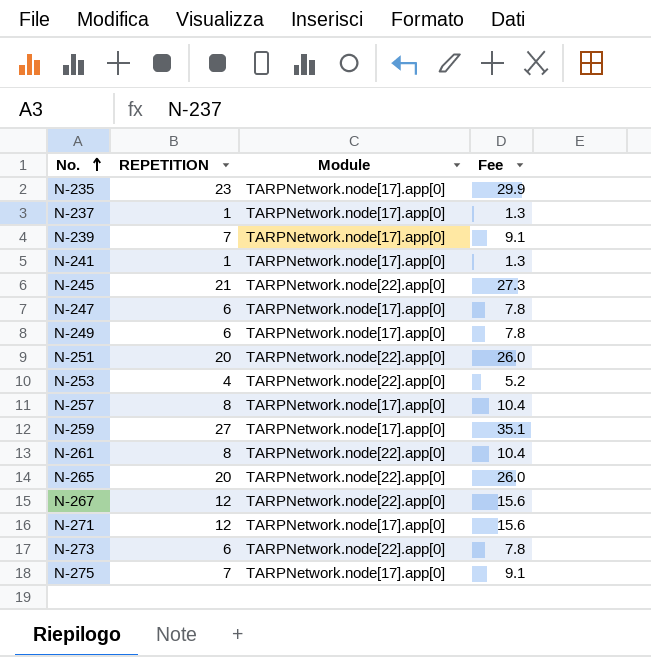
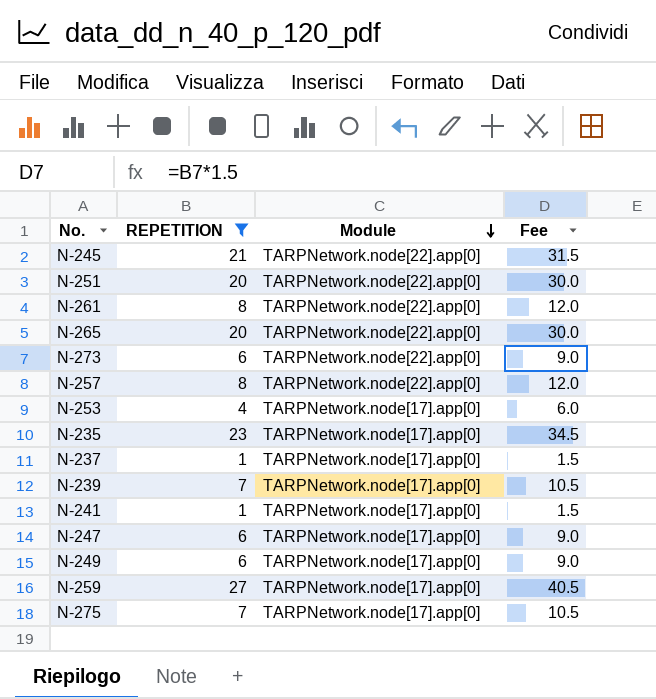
filter: none -> REPETITION != 12
row order: No. ascending -> Module descending
column Fee | formula: [REPETITION] * 1.3 -> [REPETITION] * 1.5
N-257 | Module: TARPNetwork.node[17].app[0] -> TARPNetwork.node[22].app[0]
N-253 | Module: TARPNetwork.node[22].app[0] -> TARPNetwork.node[17].app[0]

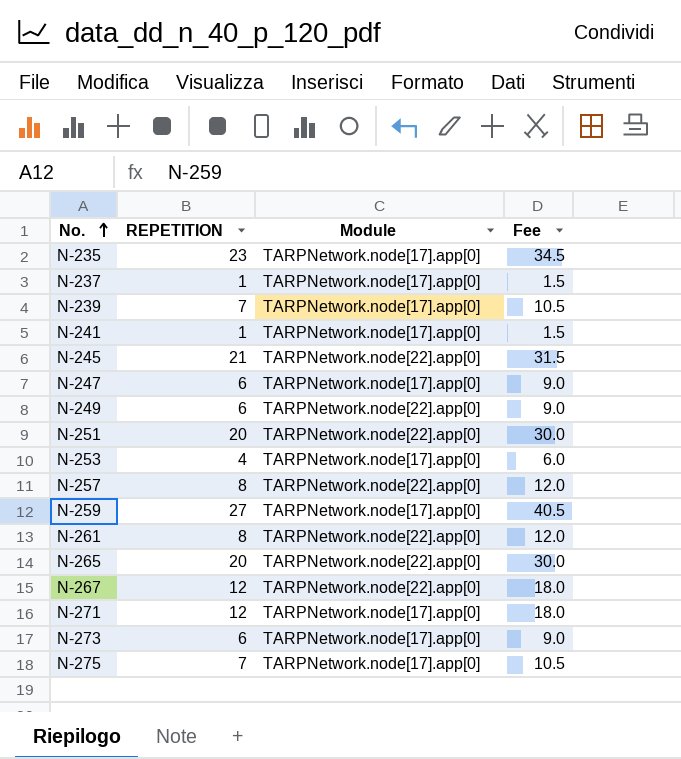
filter: REPETITION != 12 -> none
row order: Module descending -> No. ascending
N-249 | Module: TARPNetwork.node[17].app[0] -> TARPNetwork.node[22].app[0]
N-273 | Module: TARPNetwork.node[22].app[0] -> TARPNetwork.node[17].app[0]

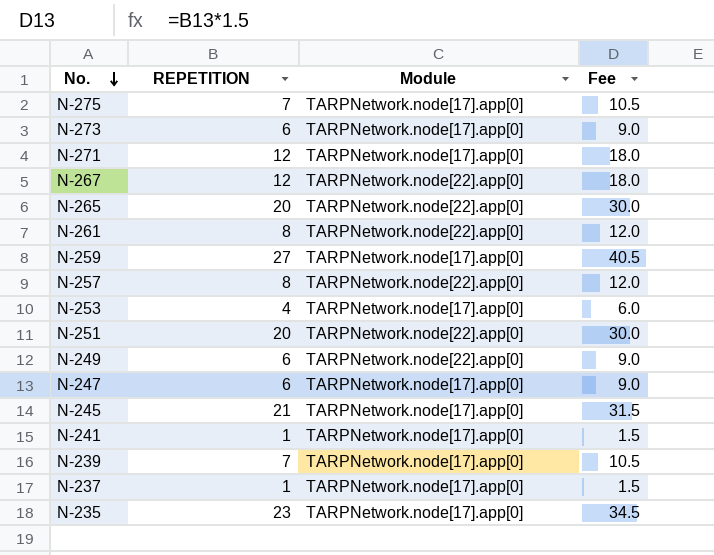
row order: No. ascending -> No. descending
N-245 | Module: TARPNetwork.node[22].app[0] -> TARPNetwork.node[17].app[0]

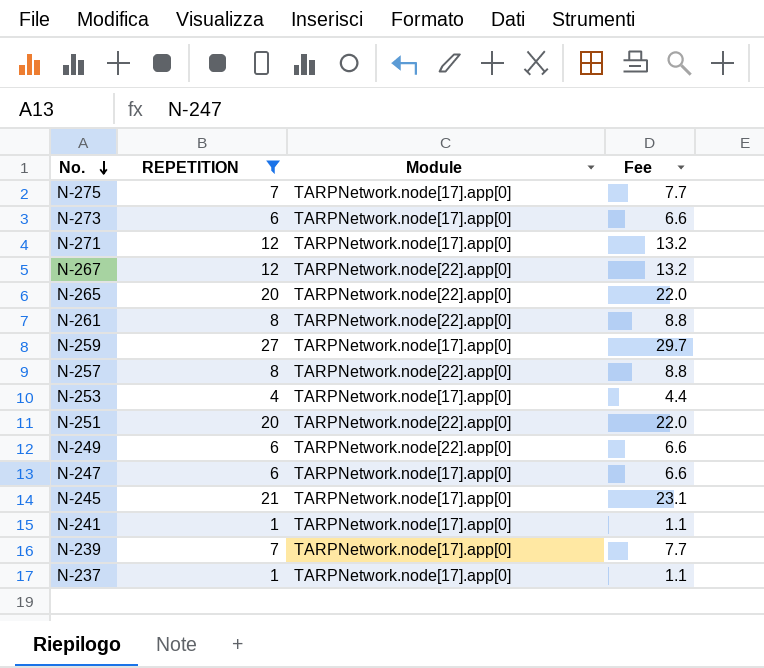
filter: none -> REPETITION != 23
column Fee | formula: [REPETITION] * 1.5 -> [REPETITION] * 1.1

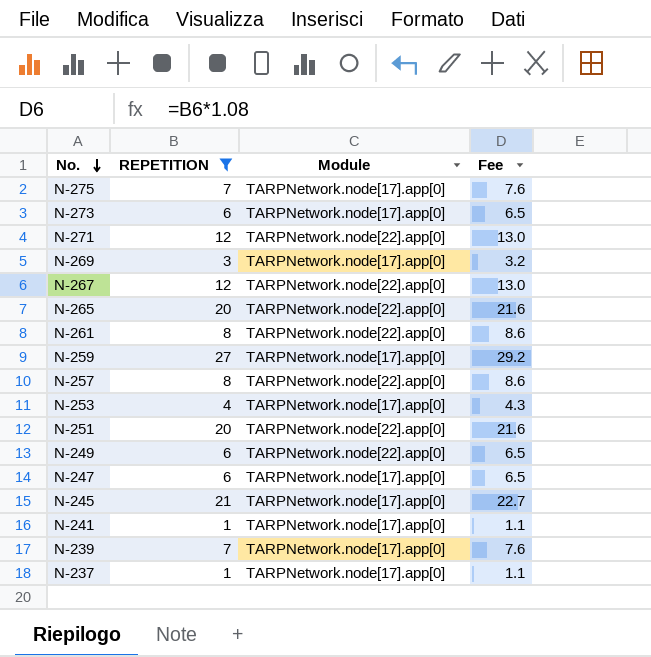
column Fee | formula: [REPETITION] * 1.1 -> [REPETITION] * 1.08
N-271 | Module: TARPNetwork.node[17].app[0] -> TARPNetwork.node[22].app[0]
row N-269: none -> 3 | TARPNetwork.node[17].app[0] | 3.2

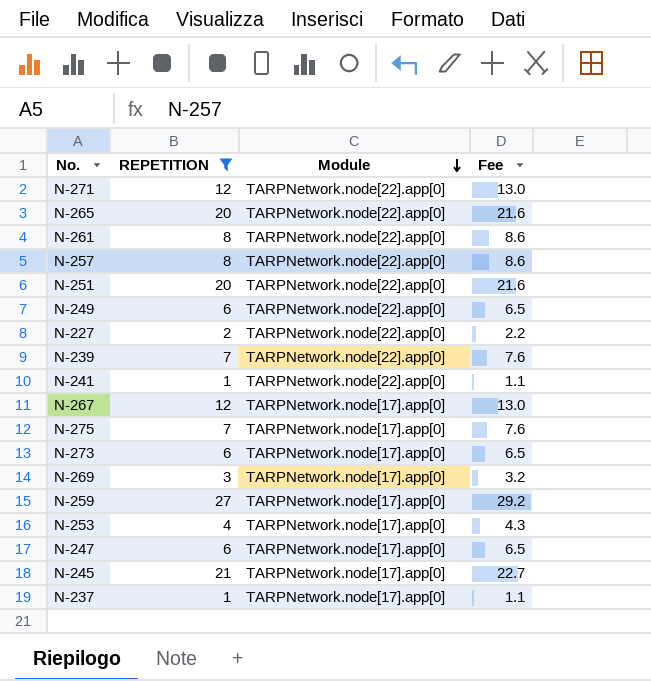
row order: No. descending -> Module descending
row N-227: none -> 2 | TARPNetwork.node[22].app[0] | 2.2
N-239 | Module: TARPNetwork.node[17].app[0] -> TARPNetwork.node[22].app[0]
N-241 | Module: TARPNetwork.node[17].app[0] -> TARPNetwork.node[22].app[0]
N-267 | Module: TARPNetwork.node[22].app[0] -> TARPNetwork.node[17].app[0]

